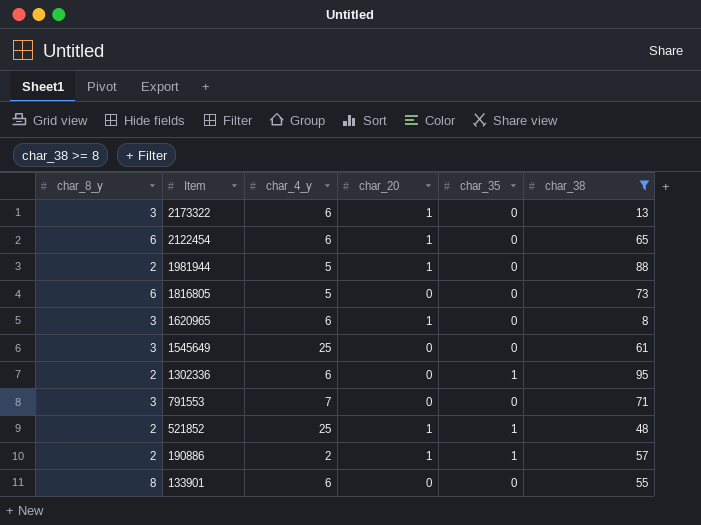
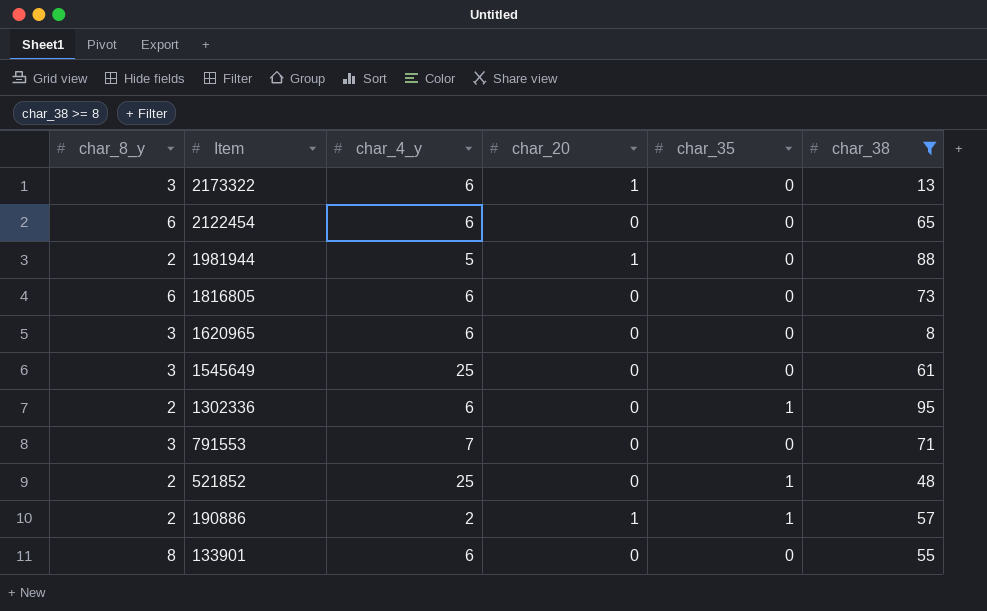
2122454 | char_20: 1 -> 0
1816805 | char_4_y: 5 -> 6
1620965 | char_20: 1 -> 0
521852 | char_20: 1 -> 0

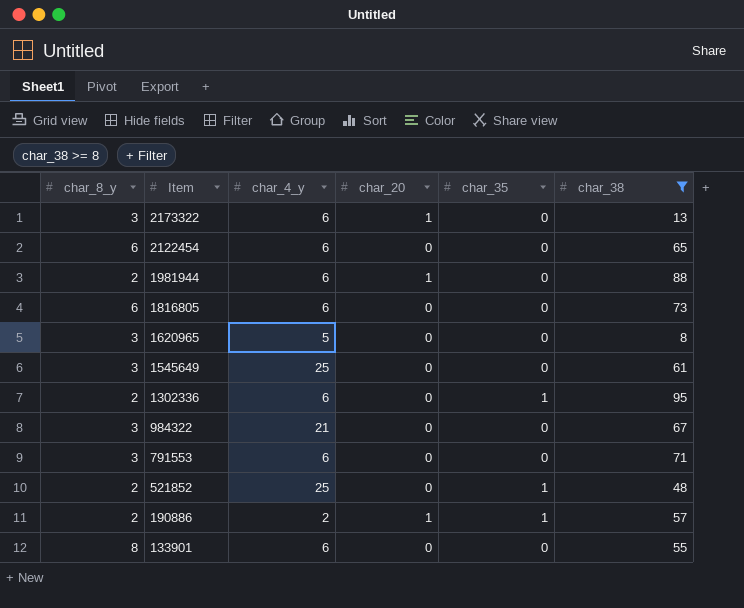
1981944 | char_4_y: 5 -> 6
1620965 | char_4_y: 6 -> 5
row 984322: none -> 3 | 21 | 0 | 0 | 67
791553 | char_4_y: 7 -> 6

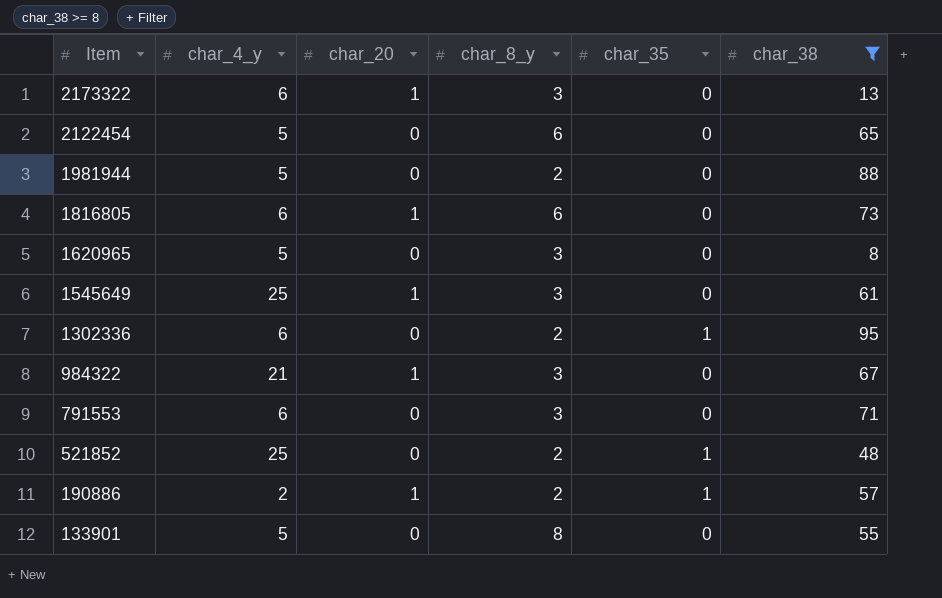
column char_8_y | position: 1 -> 4
2122454 | char_4_y: 6 -> 5
1981944 | char_4_y: 6 -> 5
1981944 | char_20: 1 -> 0
1816805 | char_20: 0 -> 1
1545649 | char_20: 0 -> 1
984322 | char_20: 0 -> 1
133901 | char_4_y: 6 -> 5

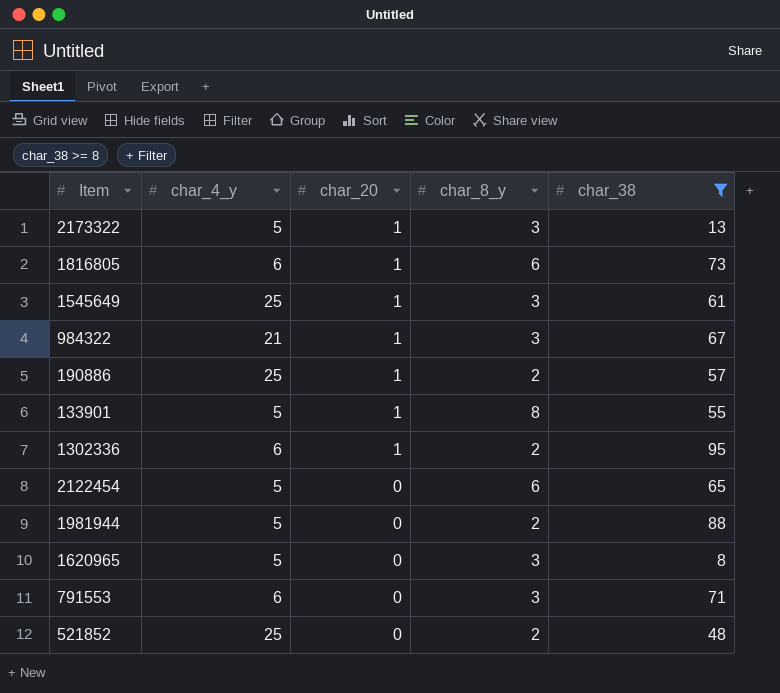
row order: Item descending -> char_20 descending
column char_35 | position: 5 -> none
2173322 | char_4_y: 6 -> 5
190886 | char_4_y: 2 -> 25
133901 | char_20: 0 -> 1
1302336 | char_20: 0 -> 1

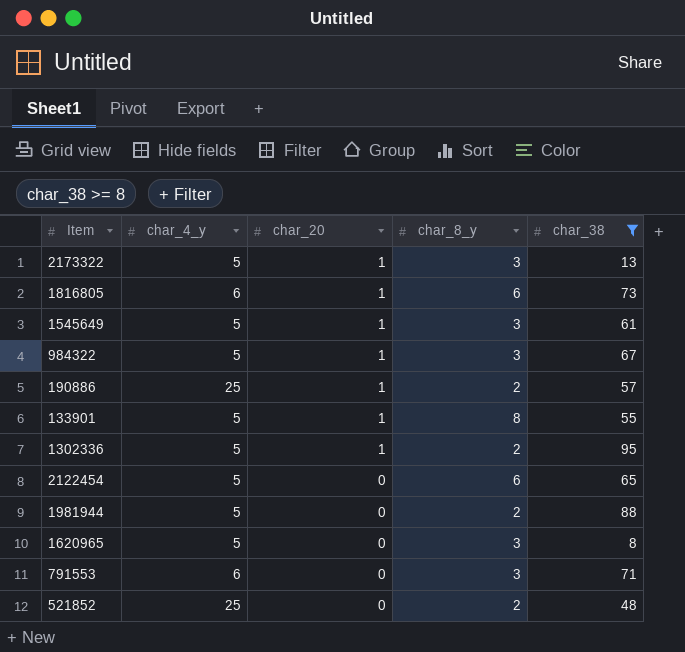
1545649 | char_4_y: 25 -> 5
984322 | char_4_y: 21 -> 5
1302336 | char_4_y: 6 -> 5

